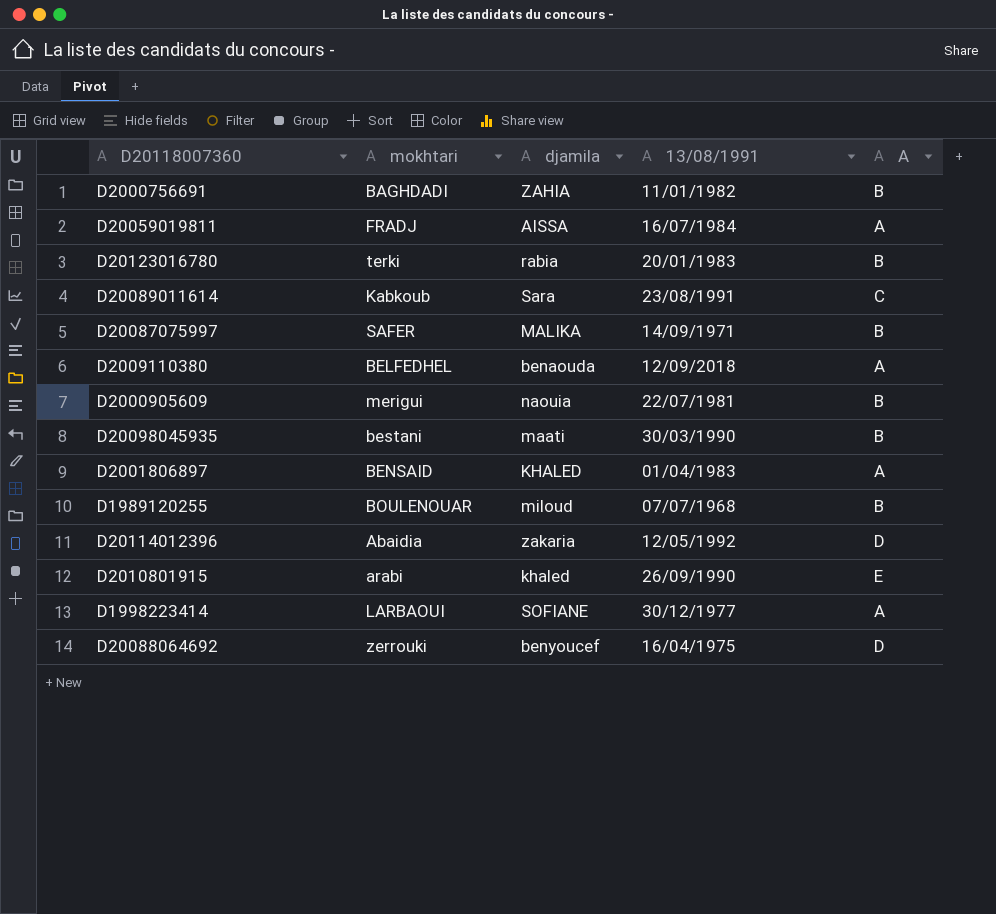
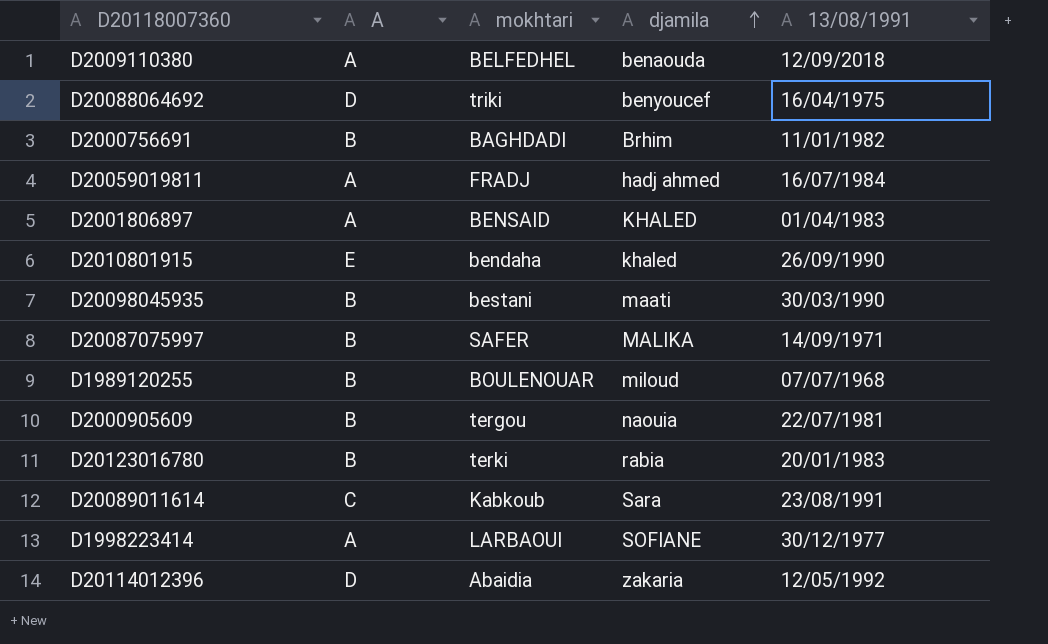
row order: none -> djamila ascending
column A | position: 5 -> 2
D20088064692 | mokhtari: zerrouki -> triki
D2000756691 | djamila: ZAHIA -> Brhim
D20059019811 | djamila: AISSA -> hadj ahmed
D2010801915 | mokhtari: arabi -> bendaha
D2000905609 | mokhtari: merigui -> tergou

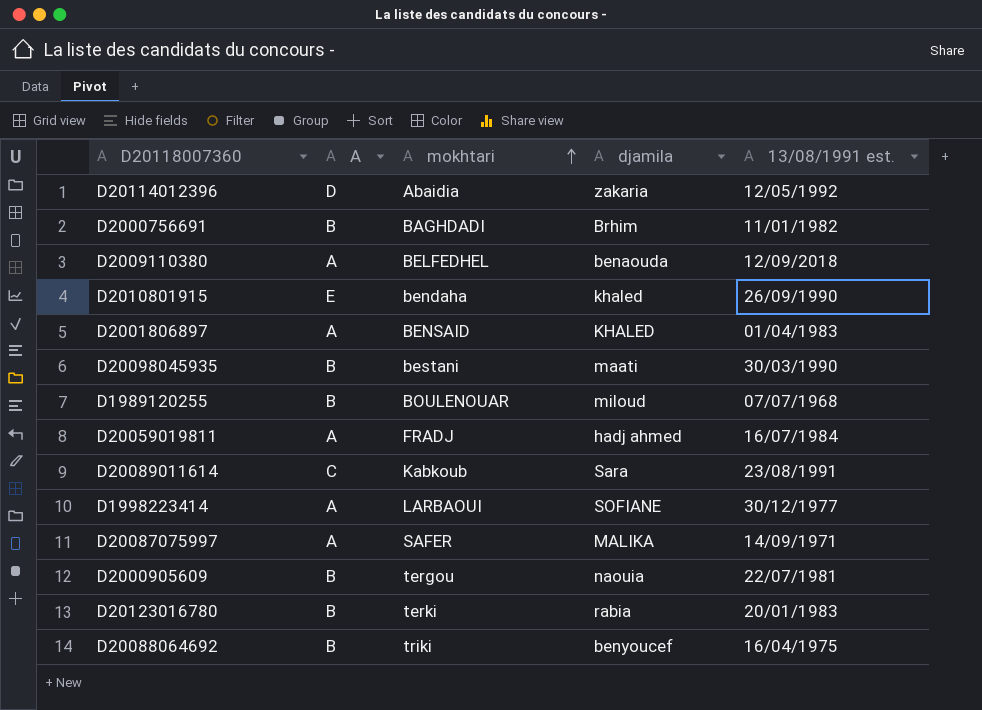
row order: djamila ascending -> mokhtari ascending
column name: 13/08/1991 -> 13/08/1991 est.
D20087075997 | A: B -> A
D20088064692 | A: D -> B

